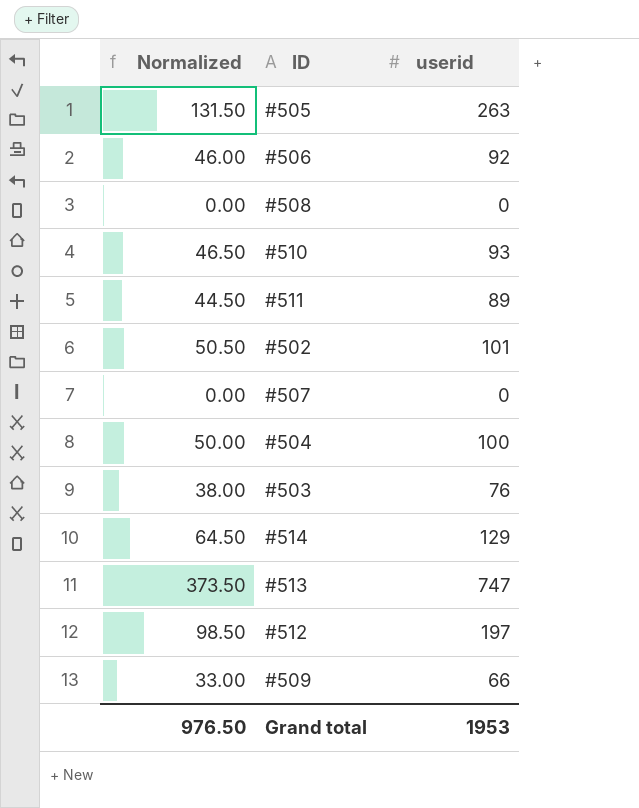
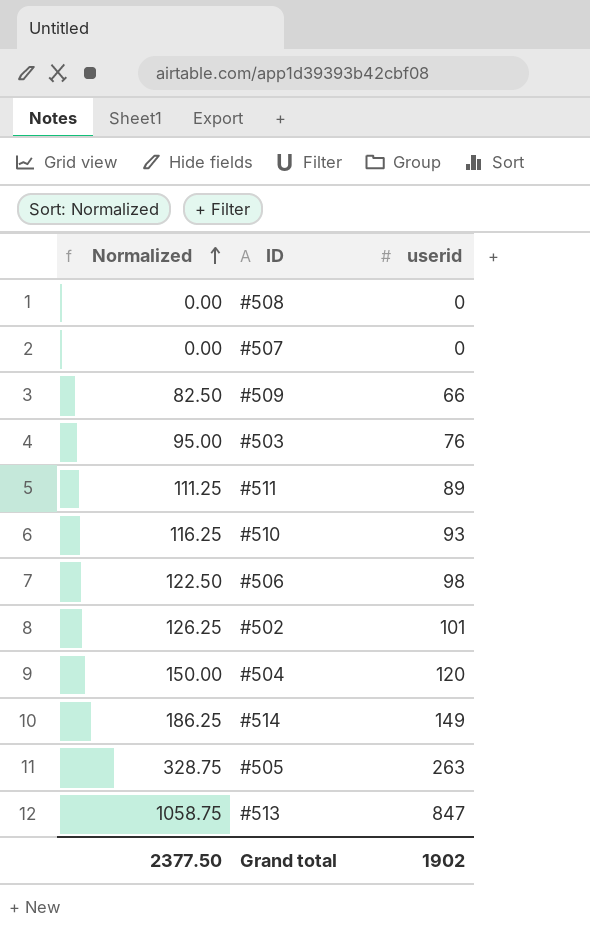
row order: none -> Normalized ascending
column Normalized | formula: [userid] * 0.5 -> [userid] * 1.25
row #512: 98.50 | 197 -> none
#506 | userid: 92 -> 98
#504 | userid: 100 -> 120
#514 | userid: 129 -> 149
#513 | userid: 747 -> 847
Grand total | Normalized: 976.50 -> 2377.50
Grand total | userid: 1953 -> 1902

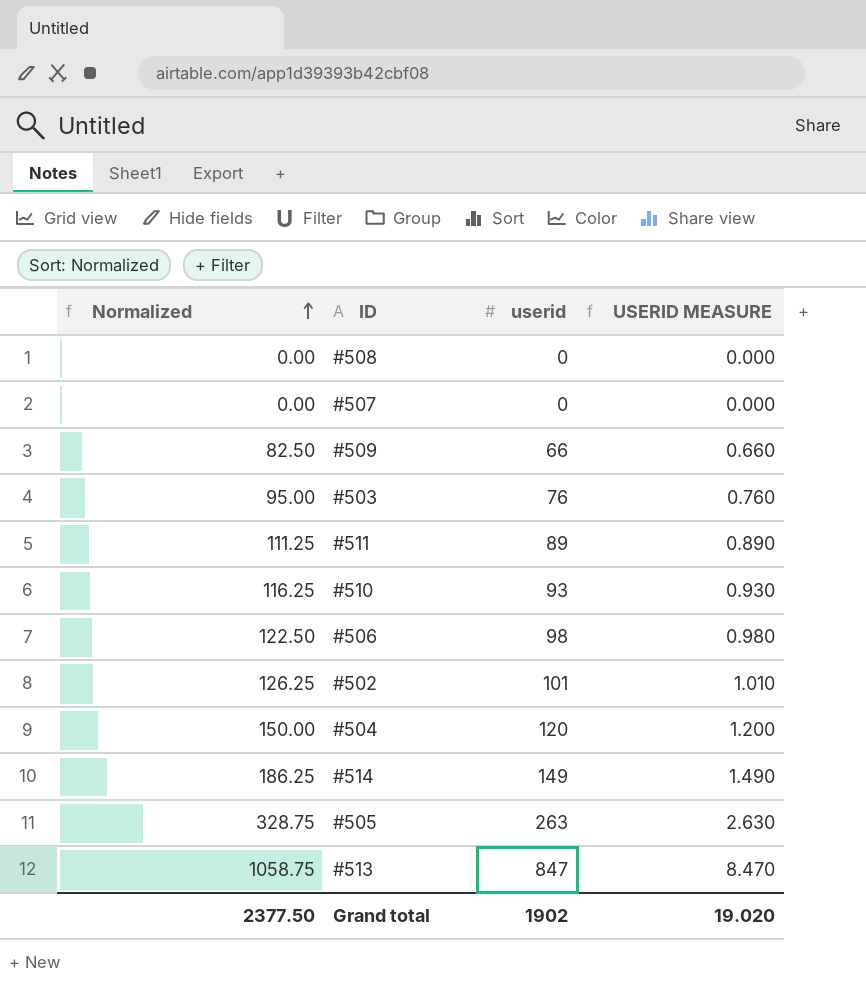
column USERID MEASURE | formula: none -> [userid] * 0.01

